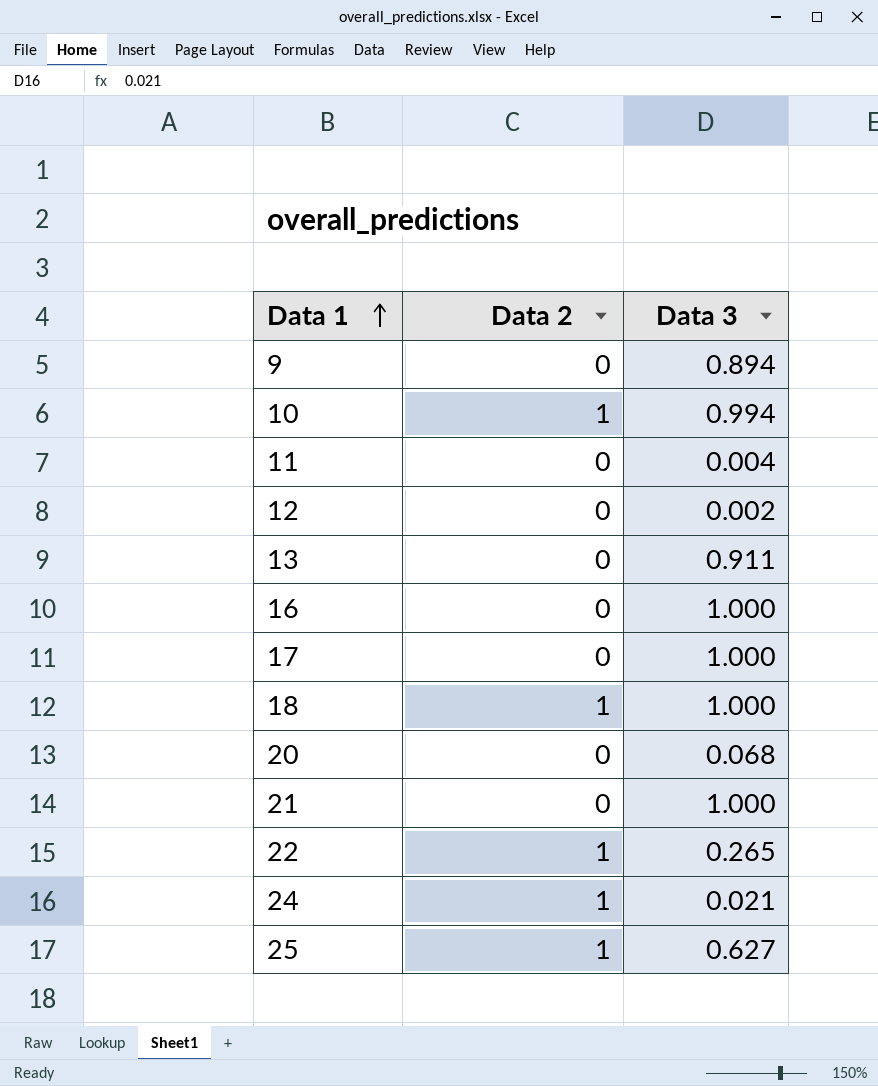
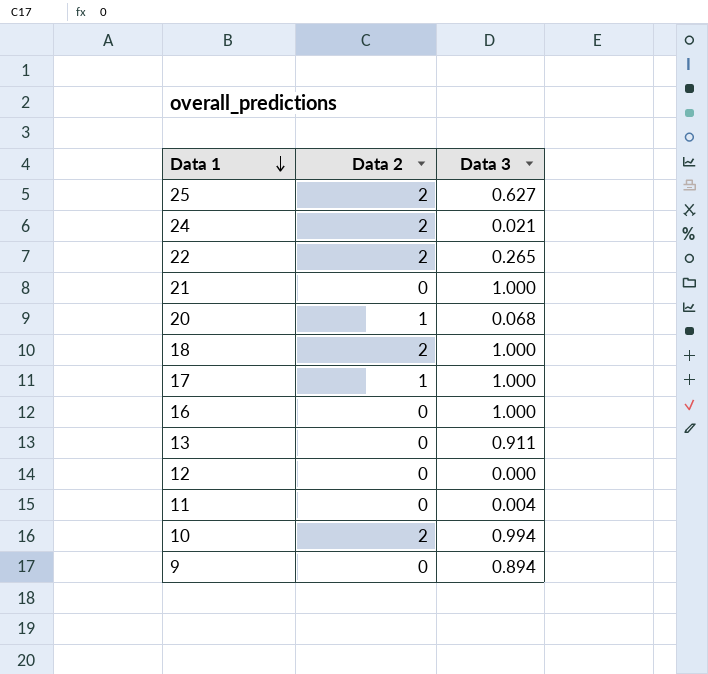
row order: Data 1 ascending -> Data 1 descending
25 | Data 2: 1 -> 2
24 | Data 2: 1 -> 2
22 | Data 2: 1 -> 2
20 | Data 2: 0 -> 1
18 | Data 2: 1 -> 2
17 | Data 2: 0 -> 1
12 | Data 3: 0.002 -> 0.000
10 | Data 2: 1 -> 2

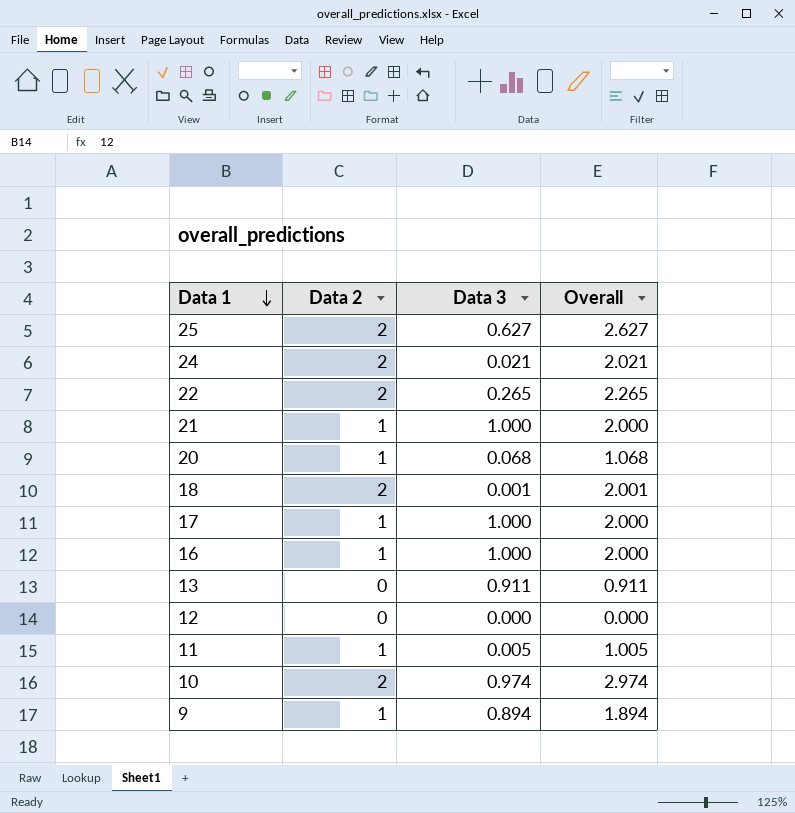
column Overall | formula: none -> [Data 2] + [Data 3]
21 | Data 2: 0 -> 1
18 | Data 3: 1.000 -> 0.001
16 | Data 2: 0 -> 1
11 | Data 2: 0 -> 1
11 | Data 3: 0.004 -> 0.005
10 | Data 3: 0.994 -> 0.974
9 | Data 2: 0 -> 1

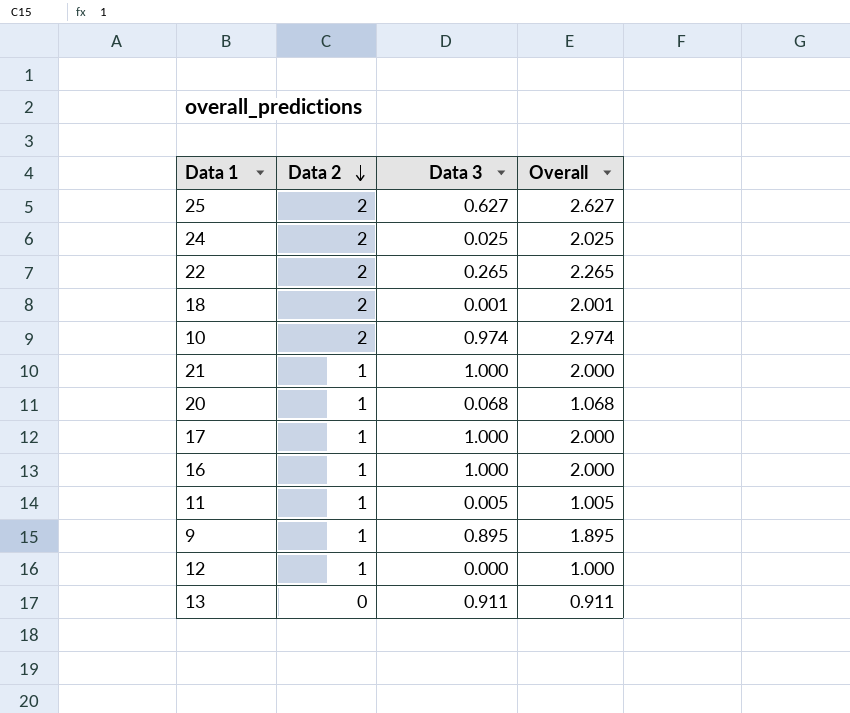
row order: Data 1 descending -> Data 2 descending
24 | Data 3: 0.021 -> 0.025
24 | Overall: 2.021 -> 2.025
9 | Data 3: 0.894 -> 0.895
9 | Overall: 1.894 -> 1.895
12 | Data 2: 0 -> 1
12 | Overall: 0.000 -> 1.000

